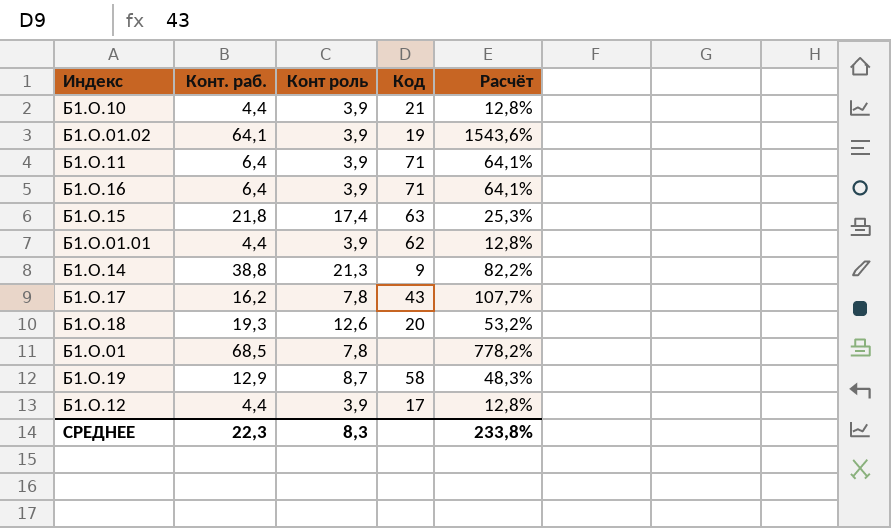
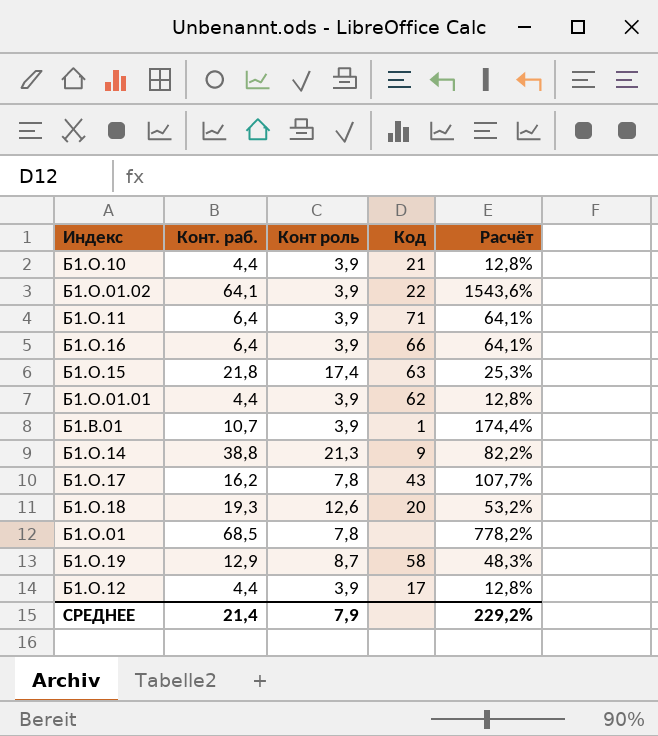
Б1.О.01.02 | Код: 19 -> 22
Б1.О.16 | Код: 71 -> 66
row Б1.В.01: none -> 10,7 | 3,9 | 1 | 174,4%
СРЕДНЕЕ | Конт. раб.: 22,3 -> 21,4
СРЕДНЕЕ | Конт роль: 8,3 -> 7,9
СРЕДНЕЕ | Расчёт: 233,8% -> 229,2%

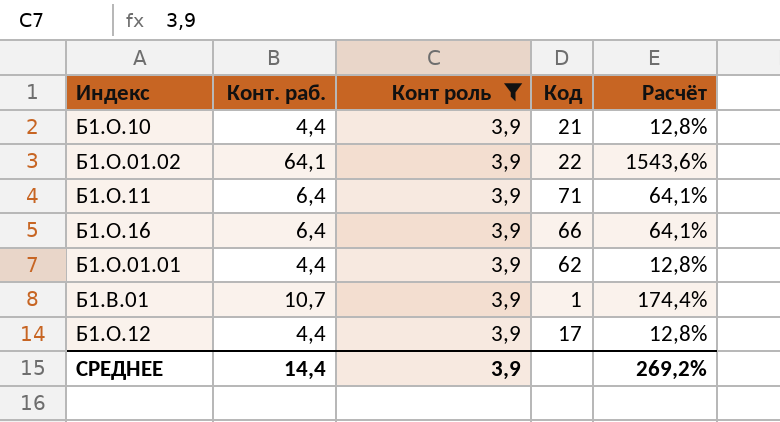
filter: none -> Конт роль = 3,9
СРЕДНЕЕ | Конт. раб.: 21,4 -> 14,4
СРЕДНЕЕ | Конт роль: 7,9 -> 3,9
СРЕДНЕЕ | Расчёт: 229,2% -> 269,2%

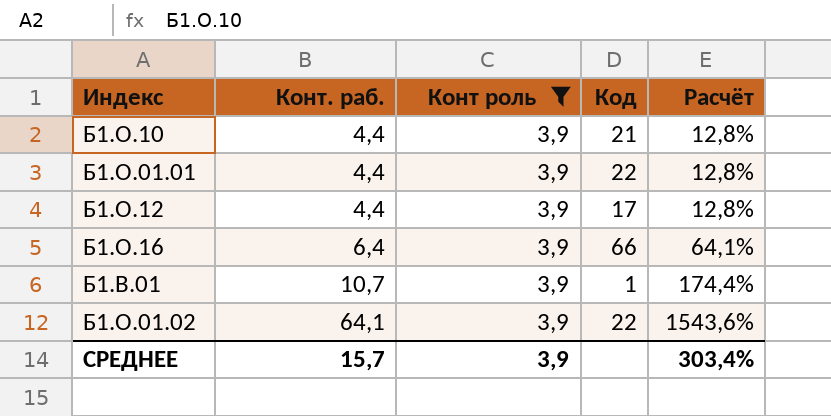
row order: none -> Конт. раб. ascending
row Б1.О.11: 6,4 | 3,9 | 71 | 64,1% -> none
Б1.О.01.01 | Код: 62 -> 22
СРЕДНЕЕ | Конт. раб.: 14,4 -> 15,7
СРЕДНЕЕ | Расчёт: 269,2% -> 303,4%

